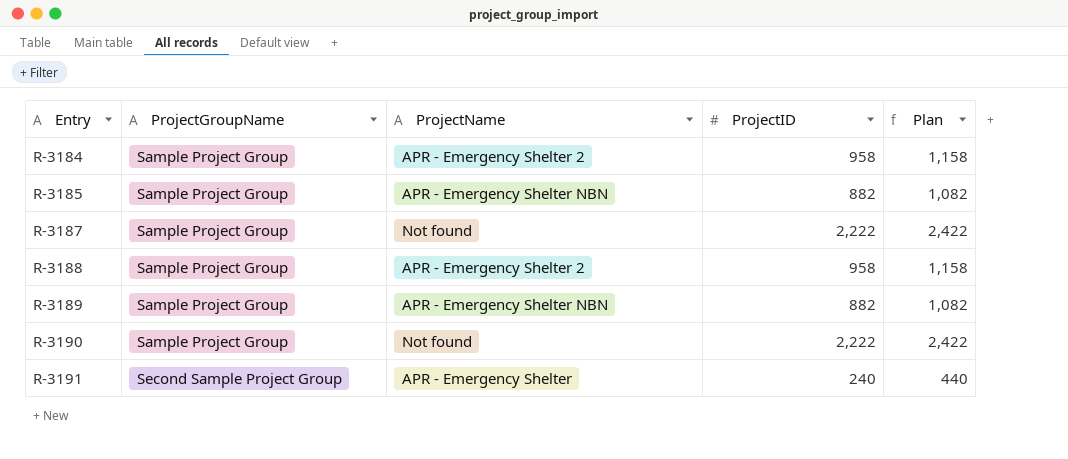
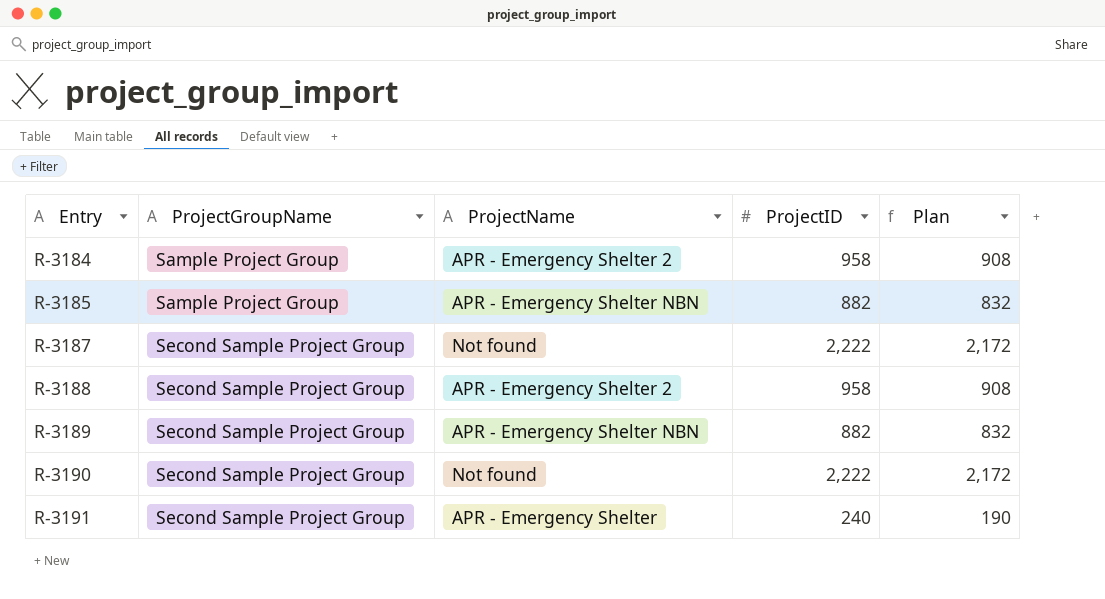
column Plan | formula: [ProjectID] + 200 -> [ProjectID] - 50
R-3187 | ProjectGroupName: Sample Project Group -> Second Sample Project Group
R-3188 | ProjectGroupName: Sample Project Group -> Second Sample Project Group
R-3189 | ProjectGroupName: Sample Project Group -> Second Sample Project Group
R-3190 | ProjectGroupName: Sample Project Group -> Second Sample Project Group

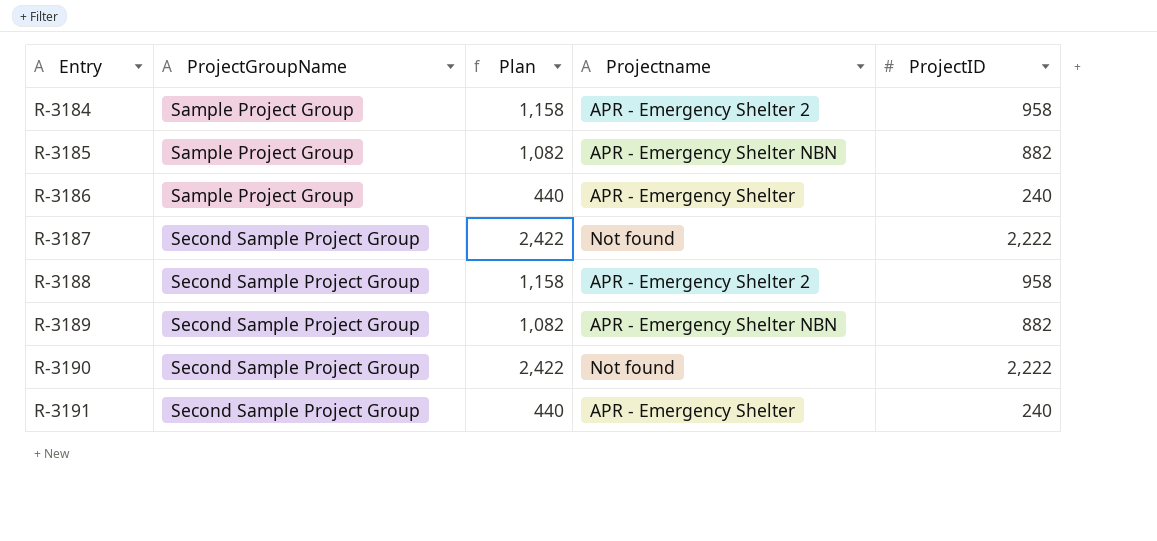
column Plan | formula: [ProjectID] - 50 -> [ProjectID] + 200
column Plan | position: 5 -> 3
column name: ProjectName -> Projectname
row R-3186: none -> Sample Project Group | 440 | APR - Emergency Shelter | 240

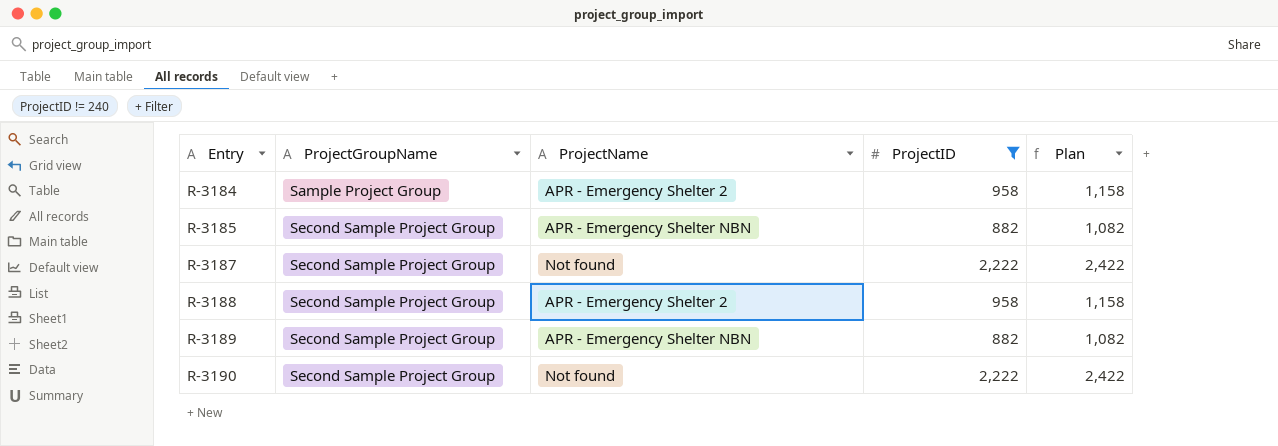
filter: none -> ProjectID != 240
column name: Projectname -> ProjectName
column Plan | position: 3 -> 5
R-3185 | ProjectGroupName: Sample Project Group -> Second Sample Project Group

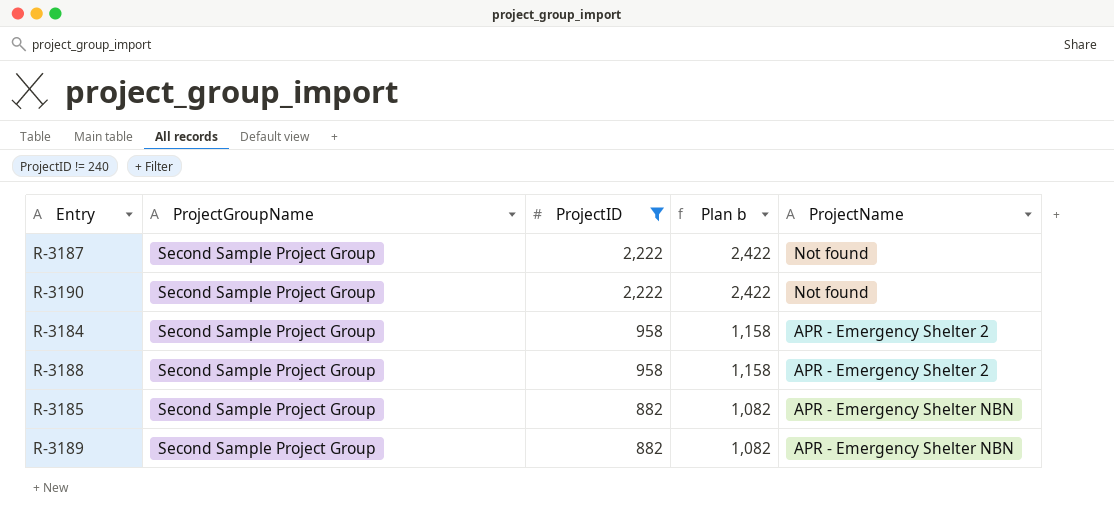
row order: Entry ascending -> ProjectID descending
column name: Plan -> Plan b
column ProjectName | position: 3 -> 5
R-3184 | ProjectGroupName: Sample Project Group -> Second Sample Project Group

